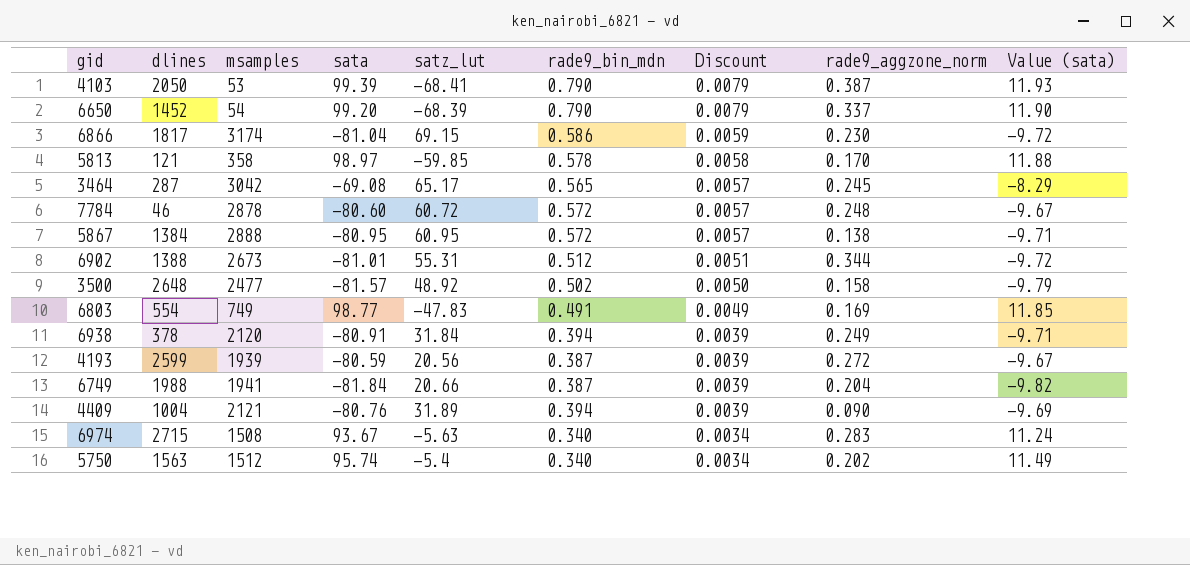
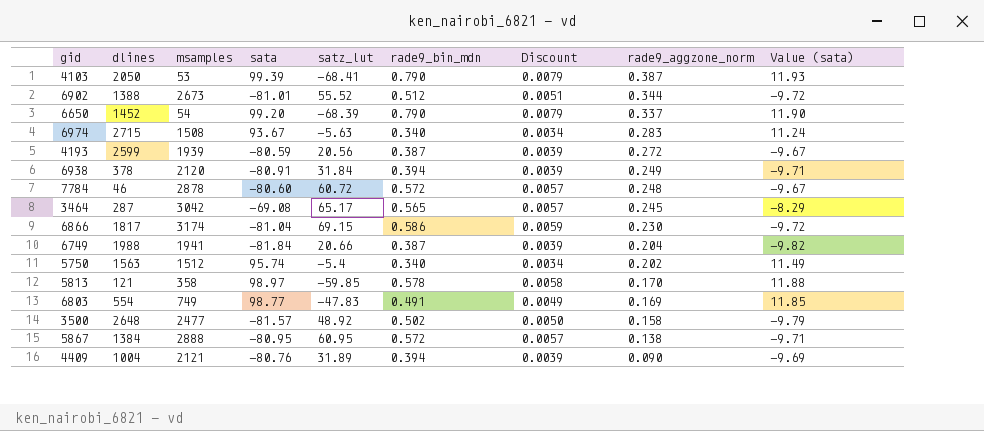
row order: Discount descending -> rade9_aggzone_norm descending
6902 | satz_lut: 55.31 -> 55.52

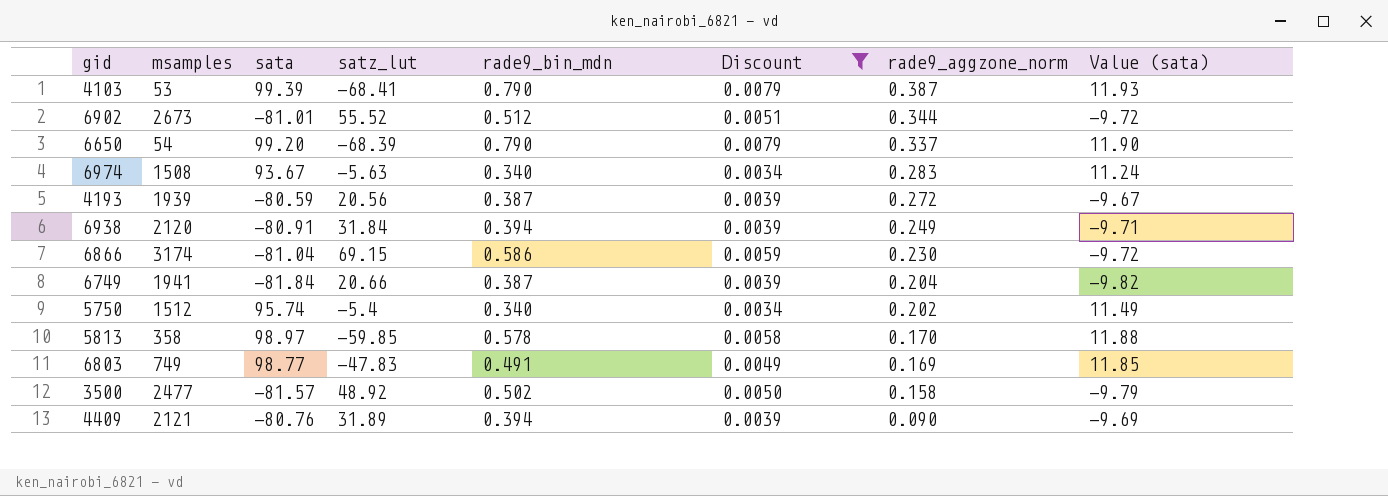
filter: none -> Discount != 0.0057
column dlines | position: 2 -> none

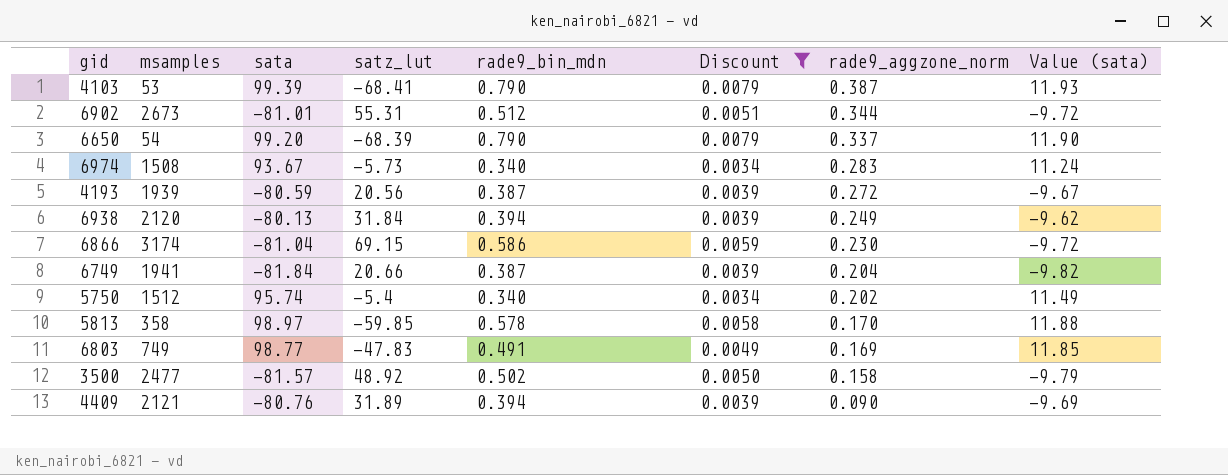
6902 | satz_lut: 55.52 -> 55.31
6974 | satz_lut: -5.63 -> -5.73
6938 | sata: -80.91 -> -80.13
6938 | Value (sata): -9.71 -> -9.62

